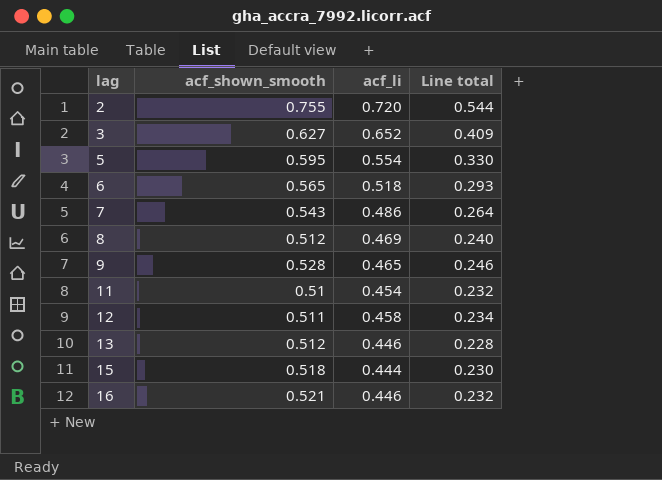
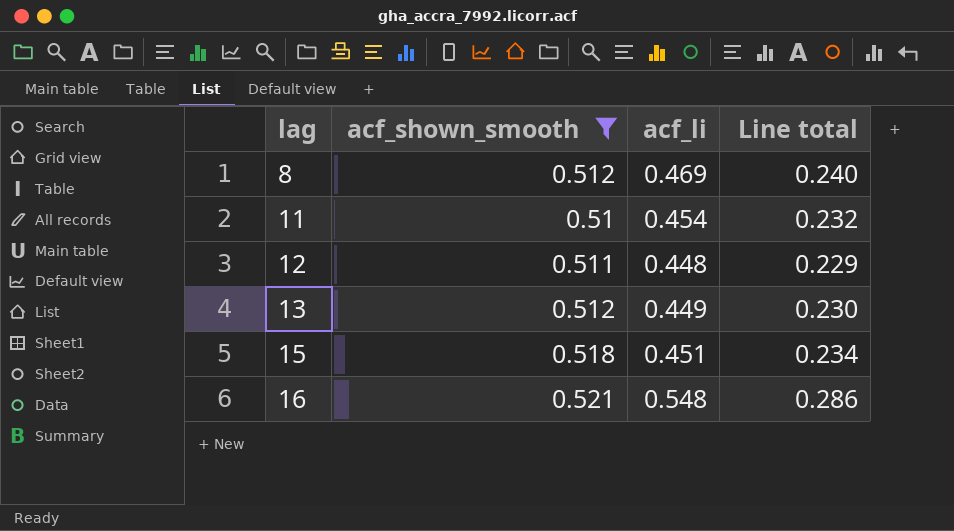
filter: none -> acf_shown_smooth <= 0.521
12 | acf_li: 0.458 -> 0.448
12 | Line total: 0.234 -> 0.229
13 | acf_li: 0.446 -> 0.449
13 | Line total: 0.228 -> 0.230
15 | acf_li: 0.444 -> 0.451
15 | Line total: 0.230 -> 0.234
16 | acf_li: 0.446 -> 0.548
16 | Line total: 0.232 -> 0.286

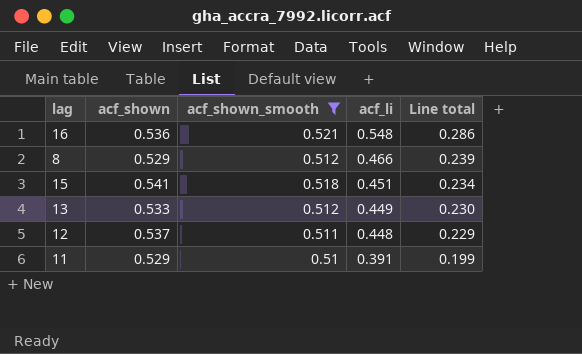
row order: lag ascending -> acf_li descending
column acf_shown | position: none -> 2
8 | acf_li: 0.469 -> 0.466
8 | Line total: 0.240 -> 0.239
11 | acf_li: 0.454 -> 0.391
11 | Line total: 0.232 -> 0.199

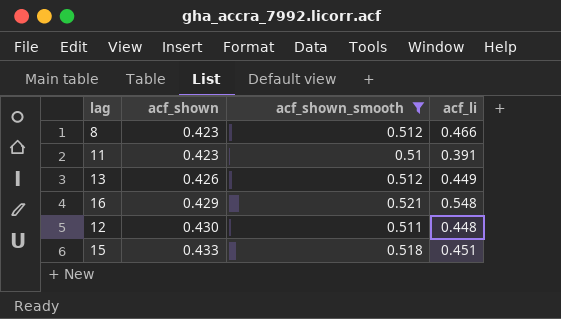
row order: acf_li descending -> acf_shown ascending
column Line total | formula: [acf_shown_smooth] * [acf_li] -> none
8 | acf_shown: 0.529 -> 0.423
11 | acf_shown: 0.529 -> 0.423
13 | acf_shown: 0.533 -> 0.426
16 | acf_shown: 0.536 -> 0.429
12 | acf_shown: 0.537 -> 0.430
15 | acf_shown: 0.541 -> 0.433

